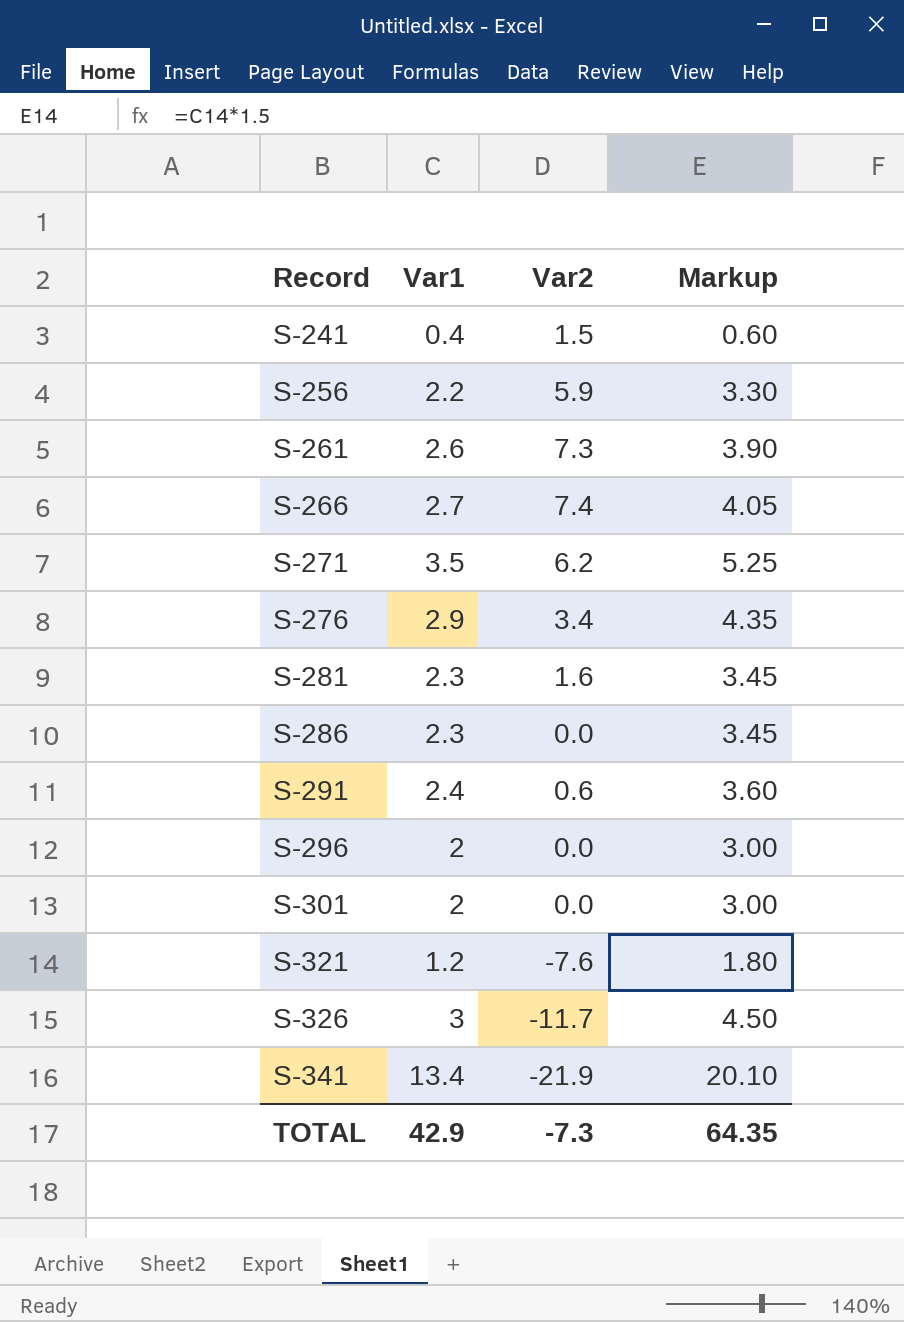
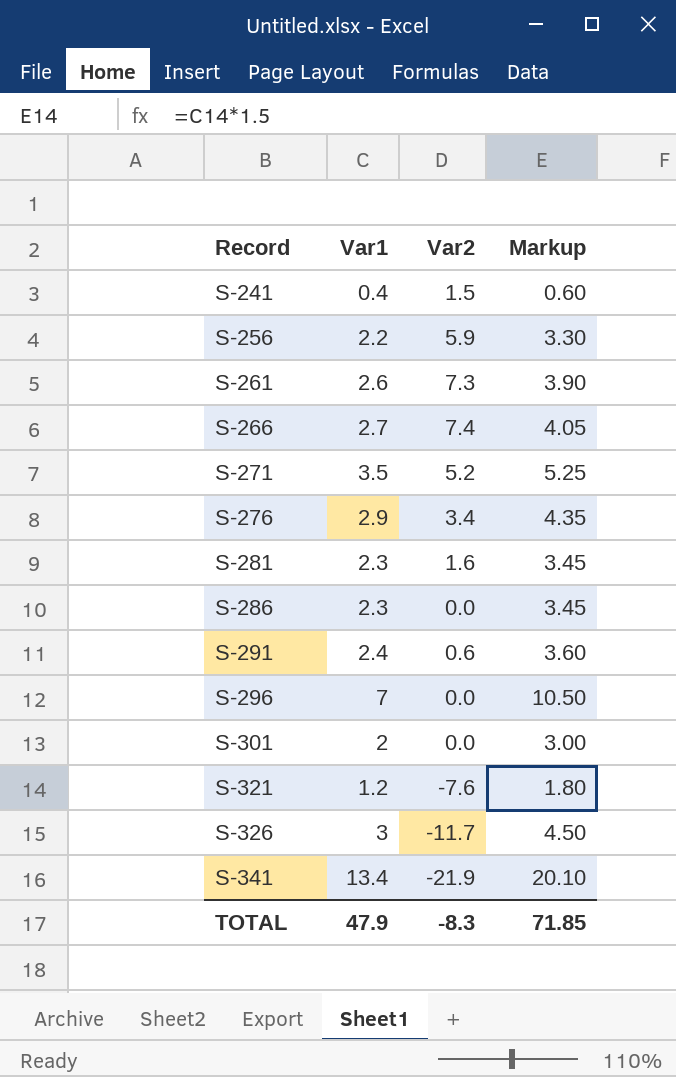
S-271 | Var2: 6.2 -> 5.2
S-296 | Var1: 2 -> 7
S-296 | Markup: 3.00 -> 10.50
TOTAL | Var1: 42.9 -> 47.9
TOTAL | Var2: -7.3 -> -8.3
TOTAL | Markup: 64.35 -> 71.85

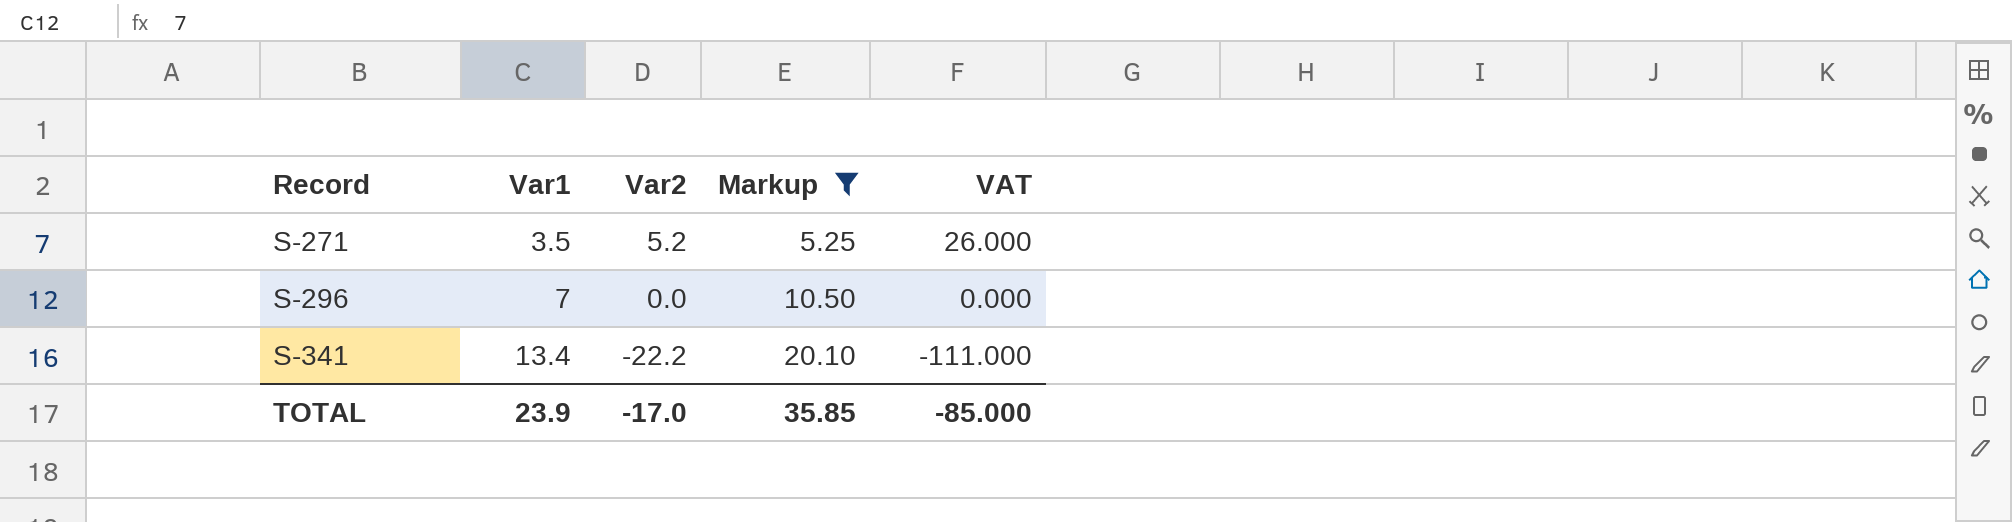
filter: none -> Markup >= 5.25
column VAT | formula: none -> [Var2] * 5
S-341 | Var2: -21.9 -> -22.2
TOTAL | Var1: 47.9 -> 23.9
TOTAL | Var2: -8.3 -> -17.0
TOTAL | Markup: 71.85 -> 35.85

